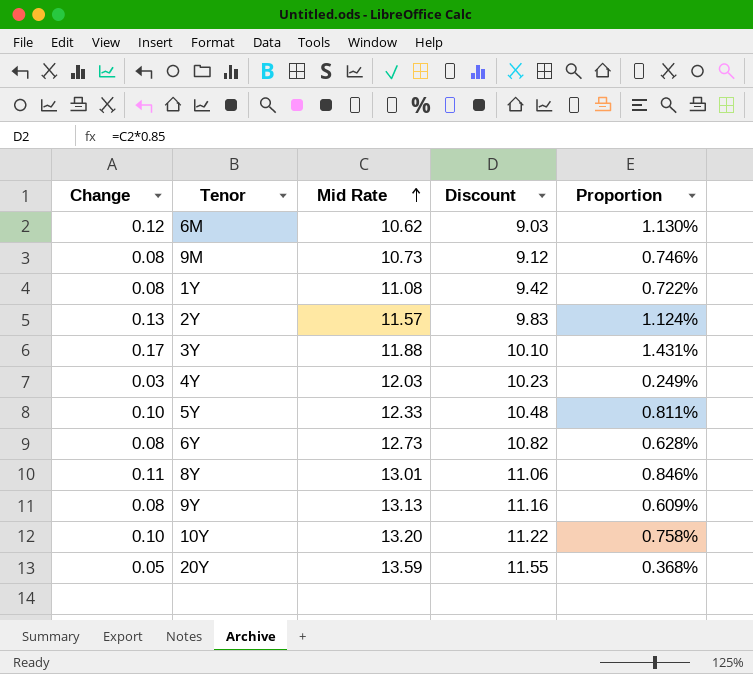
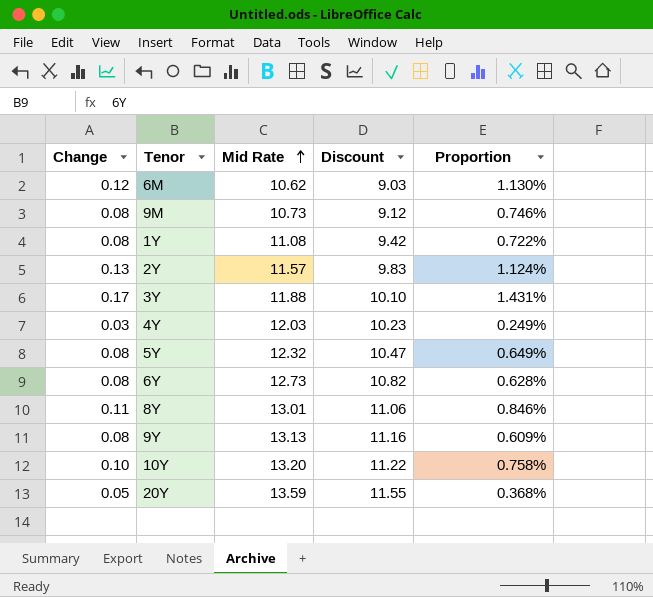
5Y | Change: 0.10 -> 0.08
5Y | Mid Rate: 12.33 -> 12.32
5Y | Discount: 10.48 -> 10.47
5Y | Proportion: 0.811% -> 0.649%

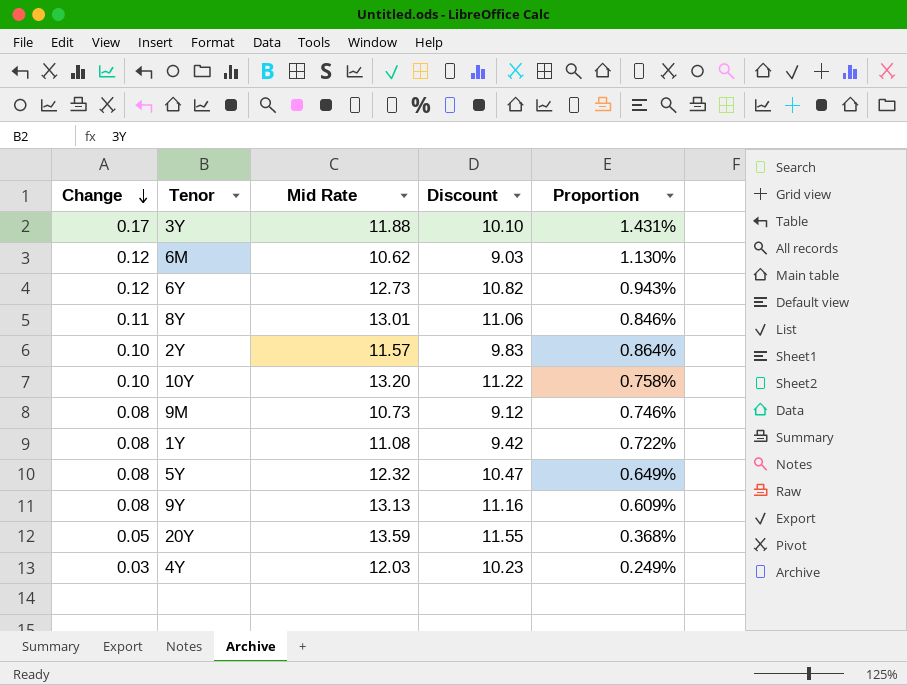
row order: Mid Rate ascending -> Change descending
6Y | Change: 0.08 -> 0.12
6Y | Proportion: 0.628% -> 0.943%
2Y | Change: 0.13 -> 0.10
2Y | Proportion: 1.124% -> 0.864%

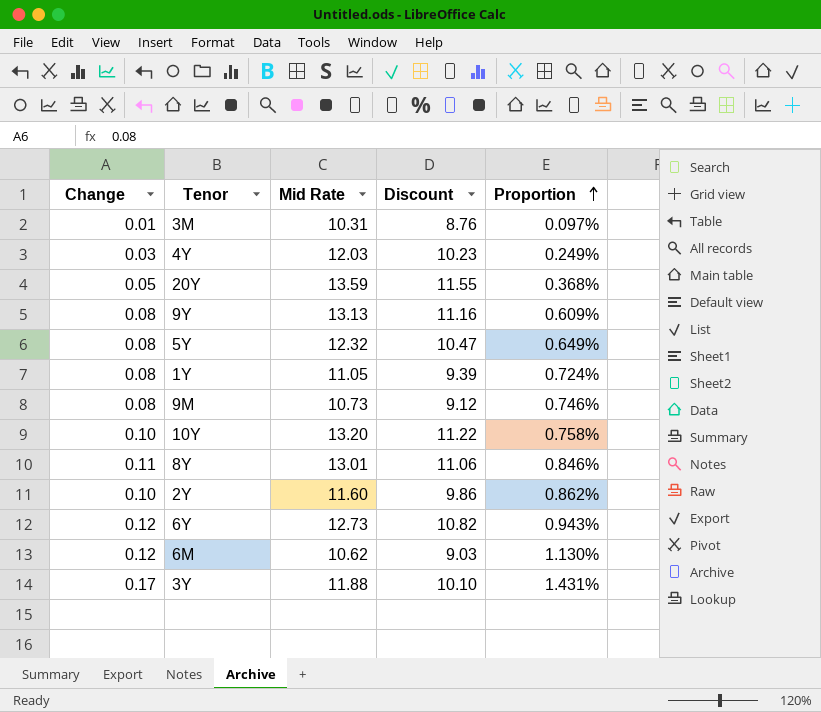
row order: Change descending -> Proportion ascending
row 3M: none -> 0.01 | 10.31 | 8.76 | 0.097%
1Y | Mid Rate: 11.08 -> 11.05
1Y | Discount: 9.42 -> 9.39
1Y | Proportion: 0.722% -> 0.724%
2Y | Mid Rate: 11.57 -> 11.60
2Y | Discount: 9.83 -> 9.86
2Y | Proportion: 0.864% -> 0.862%

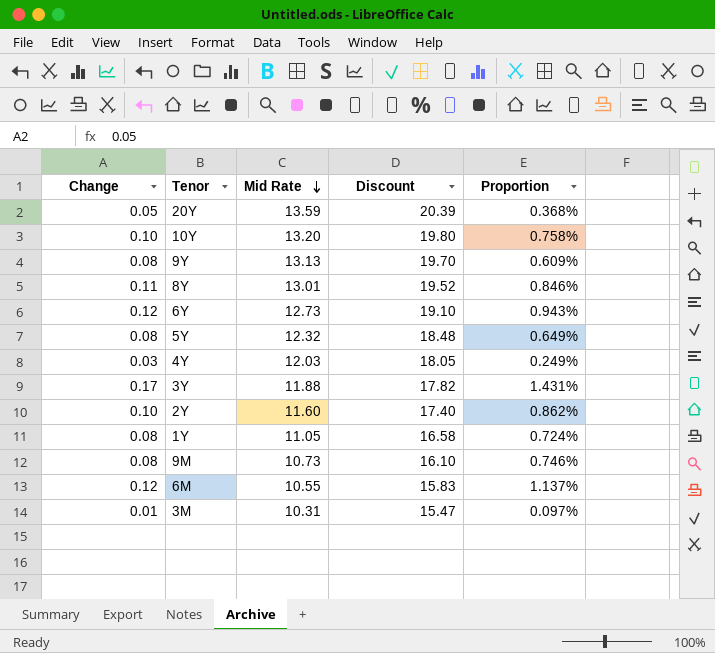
row order: Proportion ascending -> Mid Rate descending
column Discount | formula: [Mid Rate] * 0.85 -> [Mid Rate] * 1.5
6M | Mid Rate: 10.62 -> 10.55
6M | Proportion: 1.130% -> 1.137%

